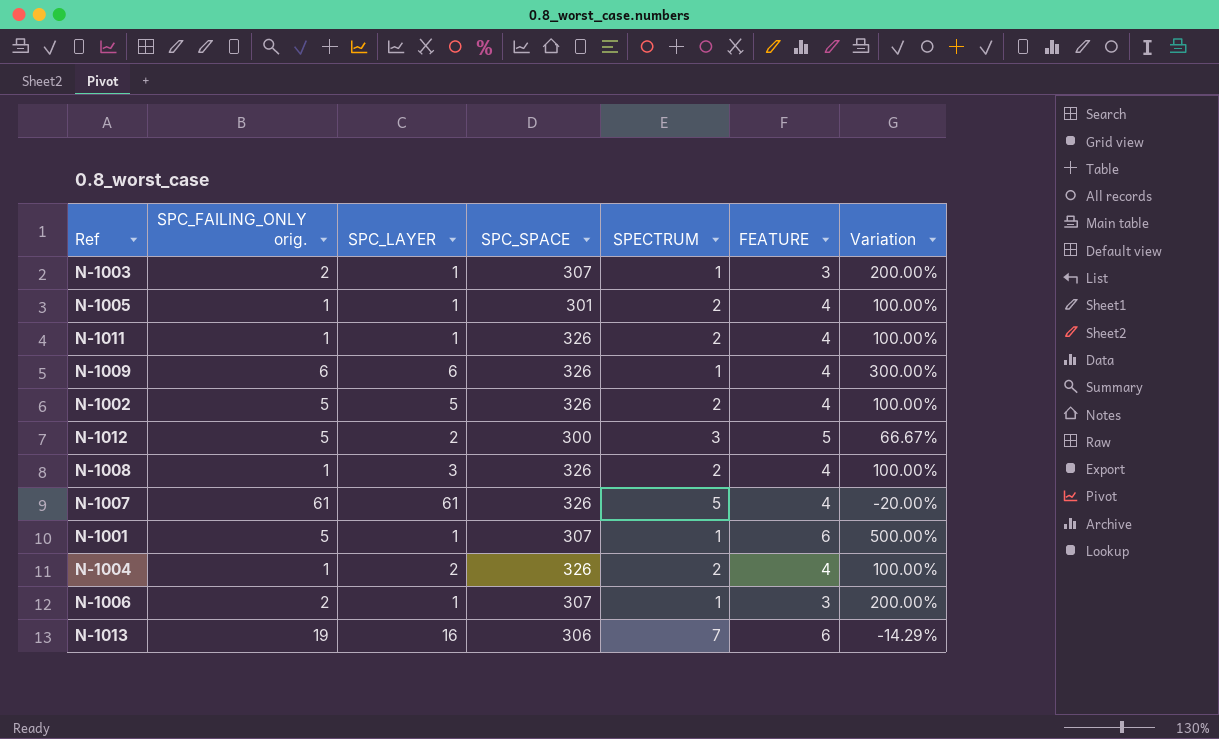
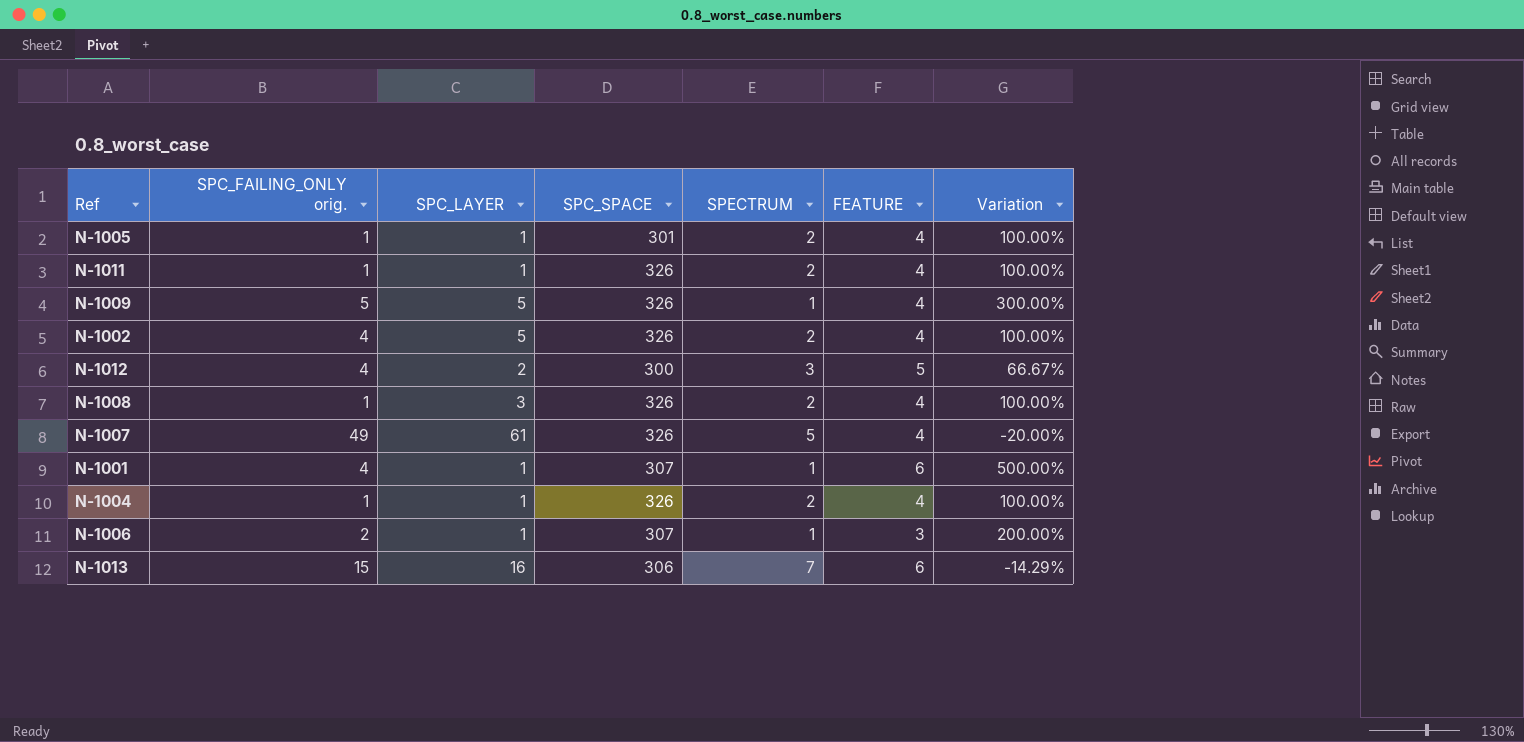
row N-1003: 2 | 1 | 307 | 1 | 3 | 200.00% -> none
N-1009 | SPC_FAILING_ONLY orig.: 6 -> 5
N-1009 | SPC_LAYER: 6 -> 5
N-1002 | SPC_FAILING_ONLY orig.: 5 -> 4
N-1012 | SPC_FAILING_ONLY orig.: 5 -> 4
N-1007 | SPC_FAILING_ONLY orig.: 61 -> 49
N-1001 | SPC_FAILING_ONLY orig.: 5 -> 4
N-1004 | SPC_LAYER: 2 -> 1
N-1013 | SPC_FAILING_ONLY orig.: 19 -> 15

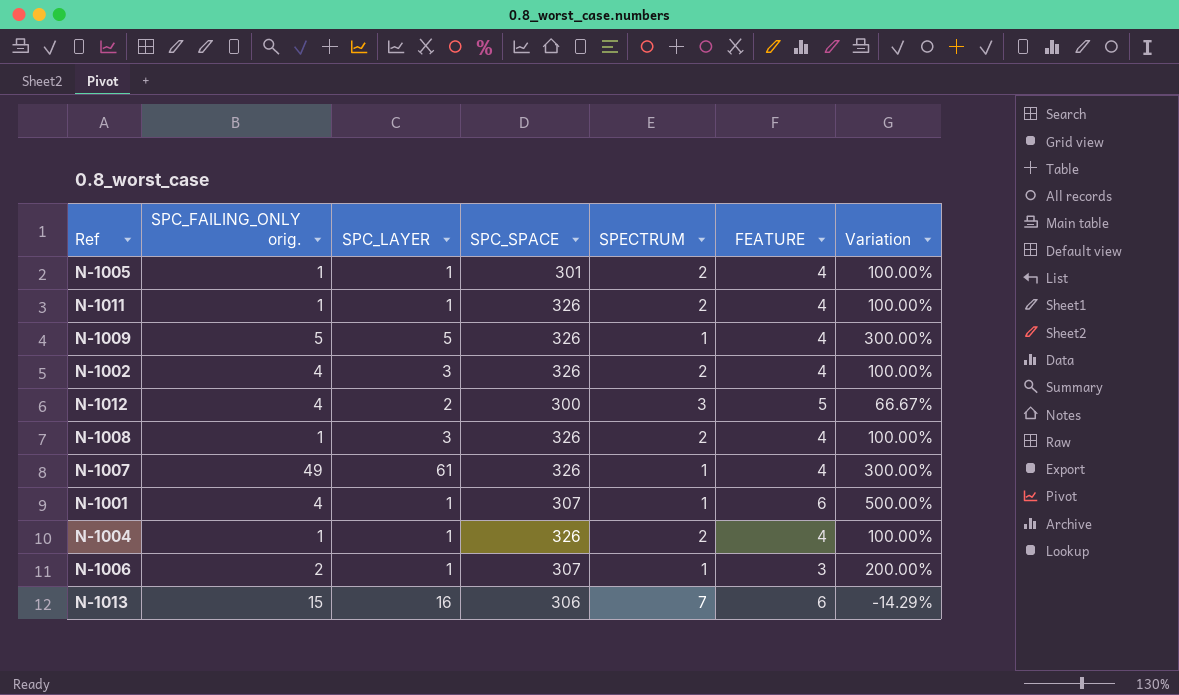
N-1002 | SPC_LAYER: 5 -> 3
N-1007 | SPECTRUM: 5 -> 1
N-1007 | Variation: -20.00% -> 300.00%

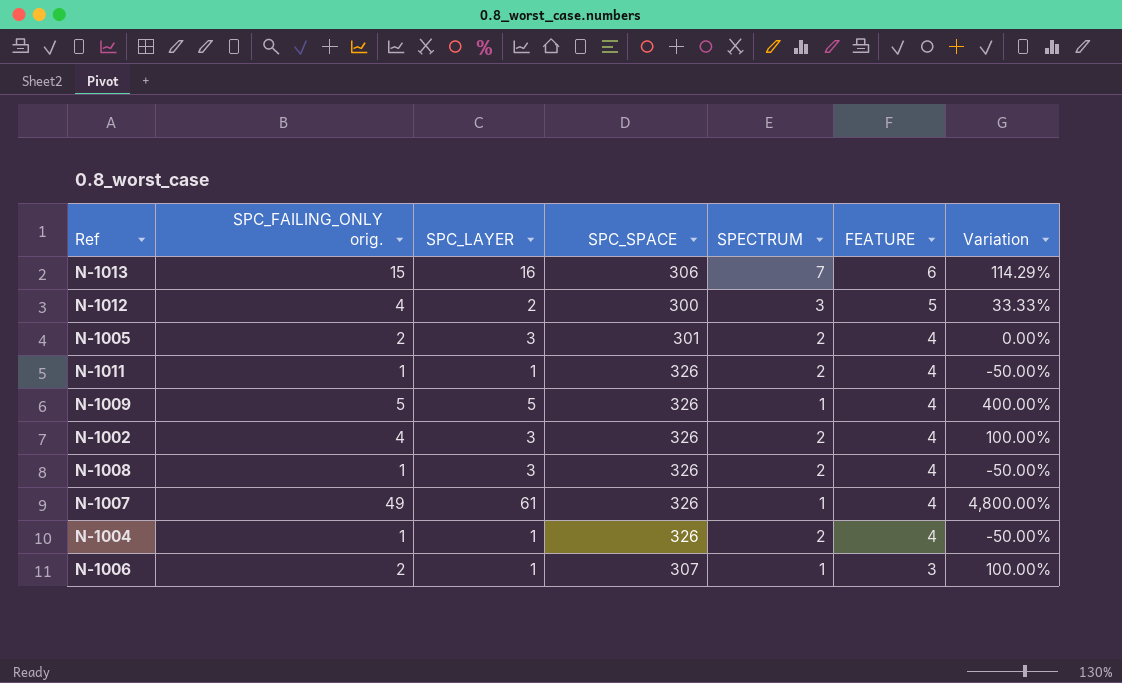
row order: none -> FEATURE descending
column Variation | formula: ([FEATURE] - [SPECTRUM]) / [SPECTRUM] -> ([SPC_FAILING_ONLY orig.] - [SPECTRUM]) / [SPECTRUM]
row N-1001: 4 | 1 | 307 | 1 | 6 | 500.00% -> none
N-1005 | SPC_FAILING_ONLY orig.: 1 -> 2
N-1005 | SPC_LAYER: 1 -> 3

